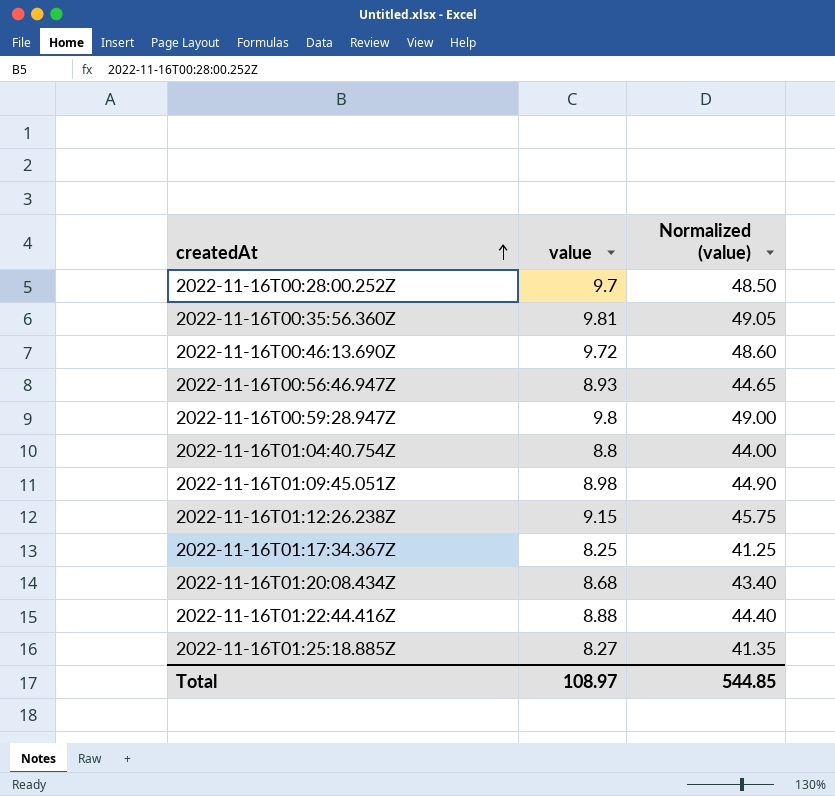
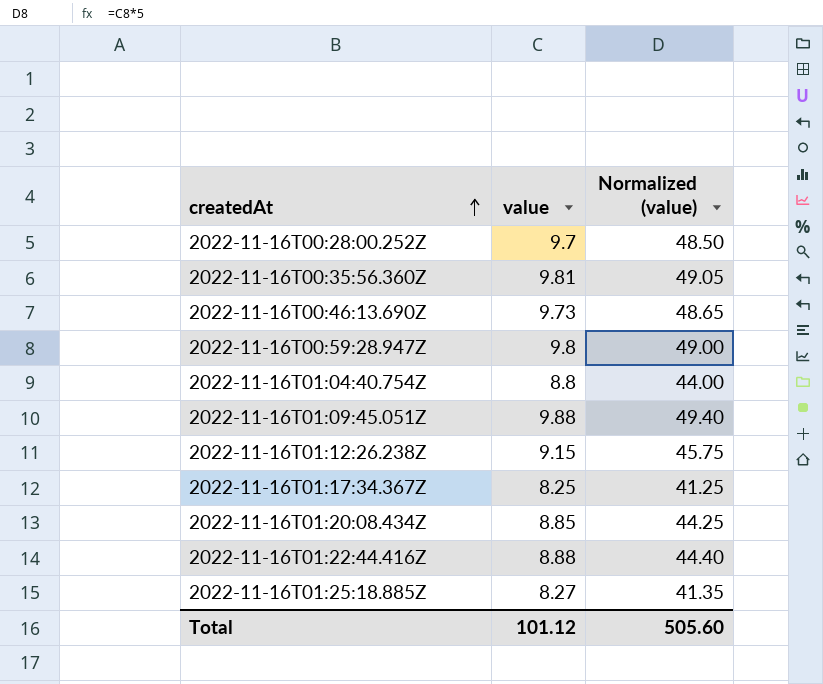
row 2022-11-16T00:56:46.947Z: 8.93 | 44.65 -> none
2022-11-16T00:46:13.690Z | value: 9.72 -> 9.73
2022-11-16T00:46:13.690Z | Normalized (value): 48.60 -> 48.65
2022-11-16T01:09:45.051Z | value: 8.98 -> 9.88
2022-11-16T01:09:45.051Z | Normalized (value): 44.90 -> 49.40
2022-11-16T01:20:08.434Z | value: 8.68 -> 8.85
2022-11-16T01:20:08.434Z | Normalized (value): 43.40 -> 44.25
Total | value: 108.97 -> 101.12
Total | Normalized (value): 544.85 -> 505.60

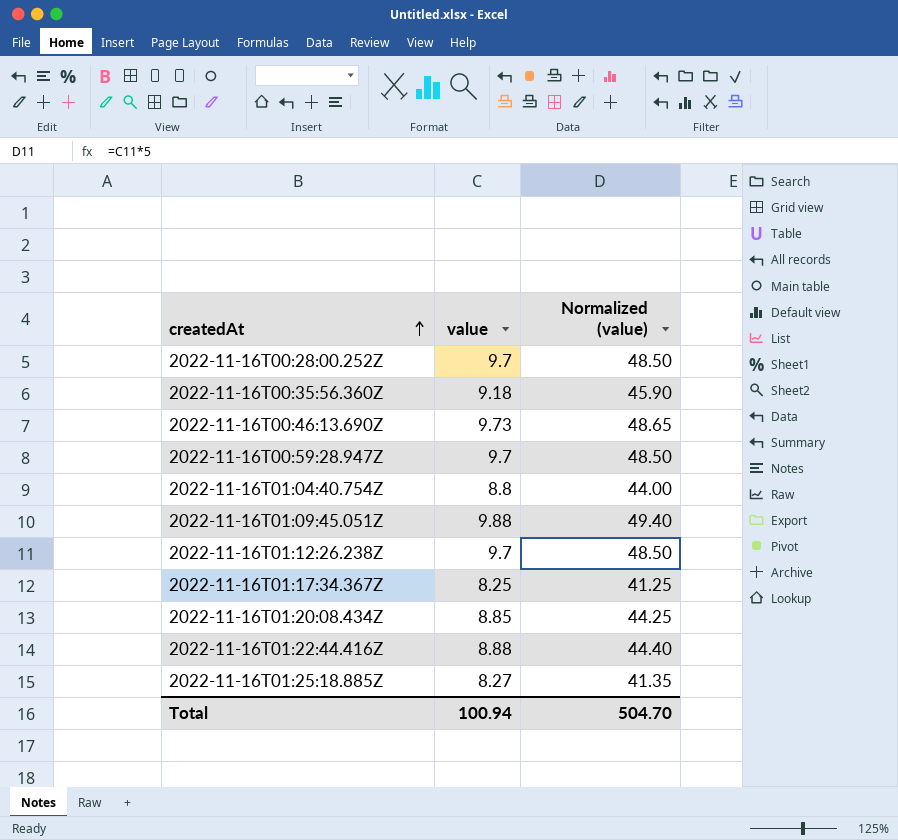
2022-11-16T00:35:56.360Z | value: 9.81 -> 9.18
2022-11-16T00:35:56.360Z | Normalized (value): 49.05 -> 45.90
2022-11-16T00:59:28.947Z | value: 9.8 -> 9.7
2022-11-16T00:59:28.947Z | Normalized (value): 49.00 -> 48.50
2022-11-16T01:12:26.238Z | value: 9.15 -> 9.7
2022-11-16T01:12:26.238Z | Normalized (value): 45.75 -> 48.50
Total | value: 101.12 -> 100.94
Total | Normalized (value): 505.60 -> 504.70

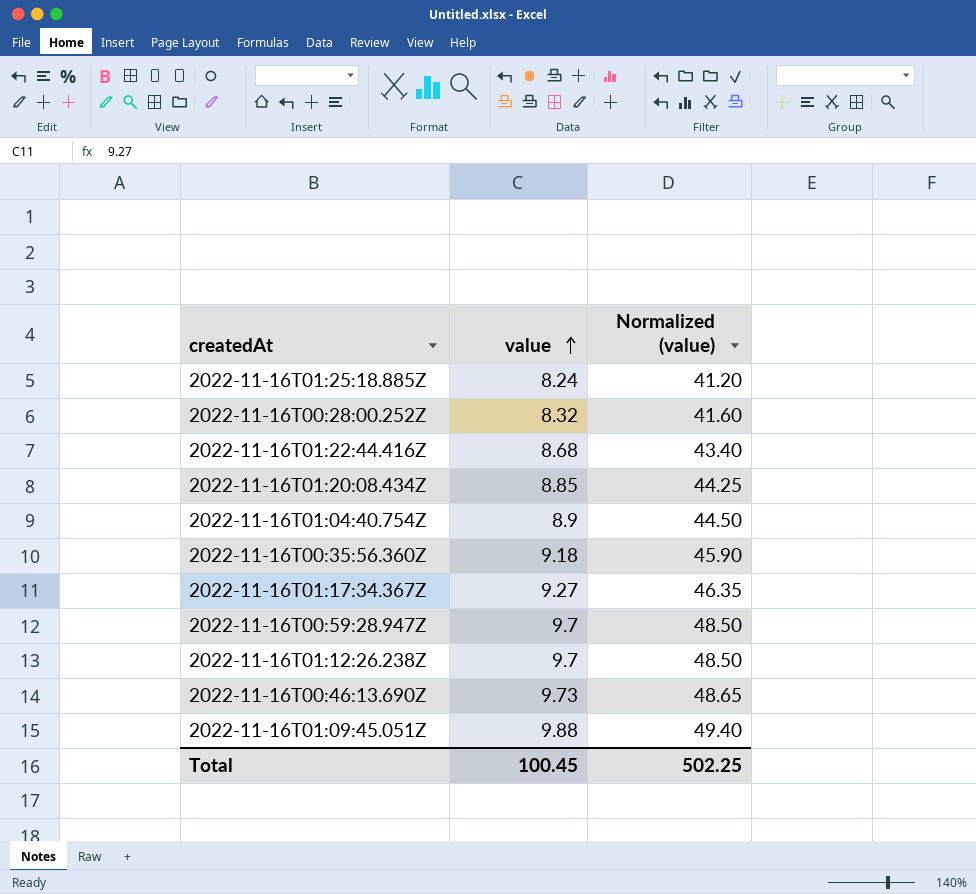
row order: createdAt ascending -> value ascending
2022-11-16T01:25:18.885Z | value: 8.27 -> 8.24
2022-11-16T01:25:18.885Z | Normalized (value): 41.35 -> 41.20
2022-11-16T00:28:00.252Z | value: 9.7 -> 8.32
2022-11-16T00:28:00.252Z | Normalized (value): 48.50 -> 41.60
2022-11-16T01:22:44.416Z | value: 8.88 -> 8.68
2022-11-16T01:22:44.416Z | Normalized (value): 44.40 -> 43.40
2022-11-16T01:04:40.754Z | value: 8.8 -> 8.9
2022-11-16T01:04:40.754Z | Normalized (value): 44.00 -> 44.50
2022-11-16T01:17:34.367Z | value: 8.25 -> 9.27
2022-11-16T01:17:34.367Z | Normalized (value): 41.25 -> 46.35
Total | value: 100.94 -> 100.45
Total | Normalized (value): 504.70 -> 502.25

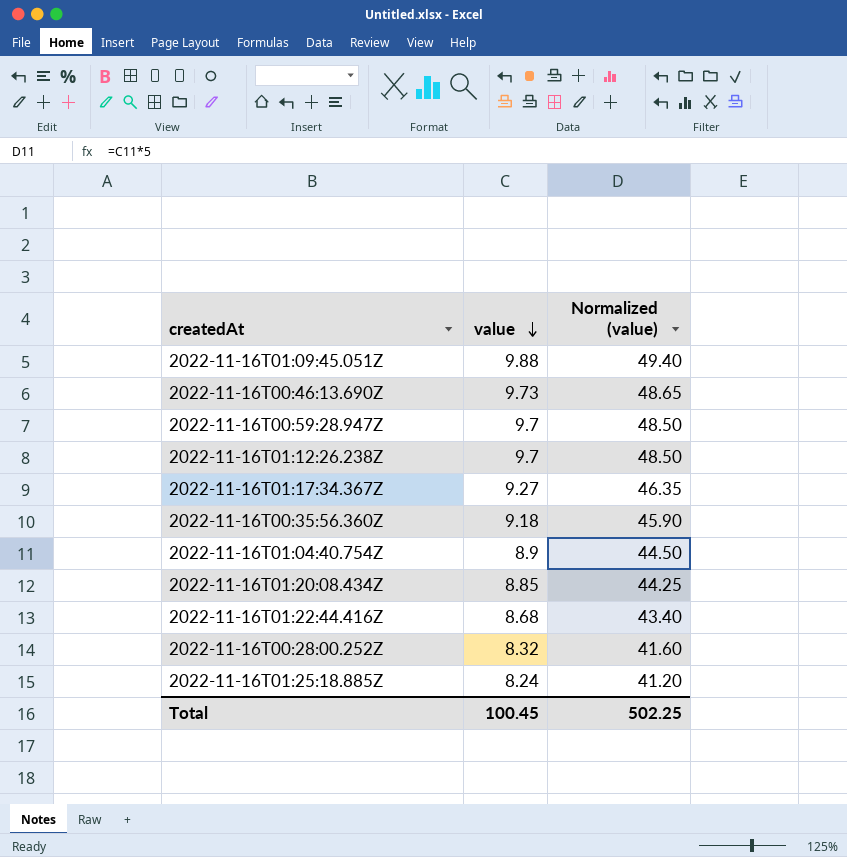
row order: value ascending -> value descending

